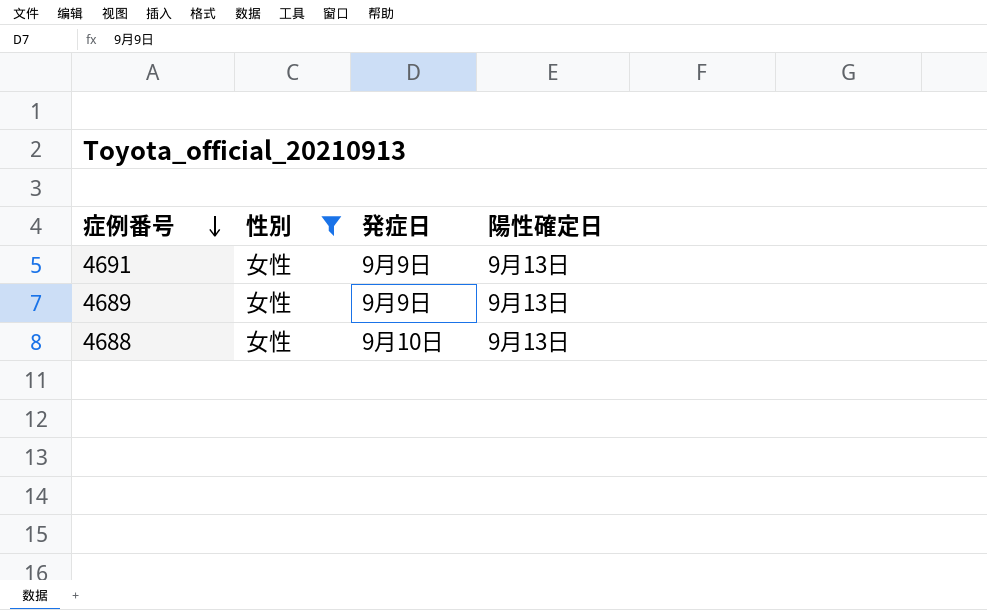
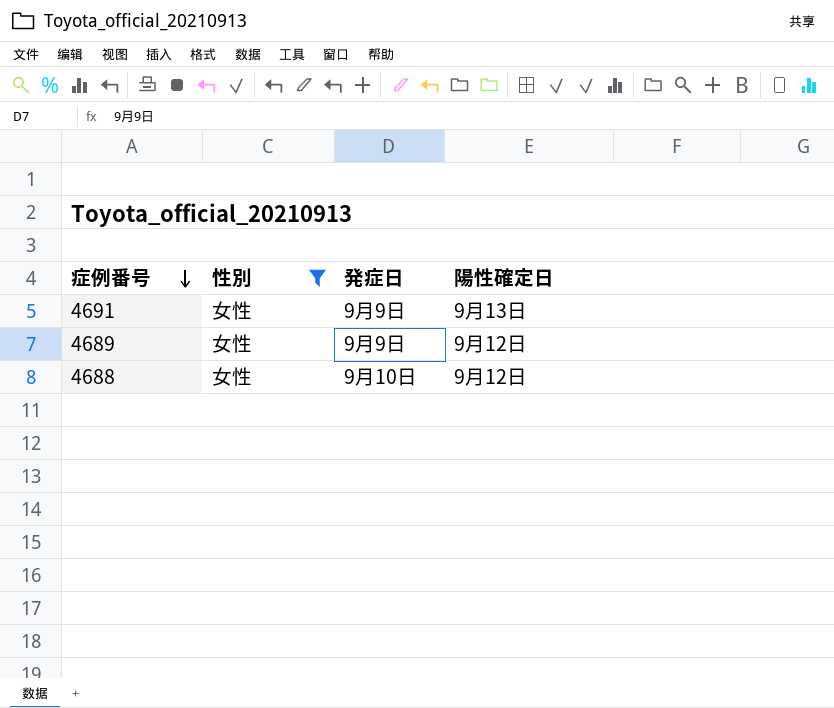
4689 | 陽性確定日: 9月13日 -> 9月12日
4688 | 陽性確定日: 9月13日 -> 9月12日

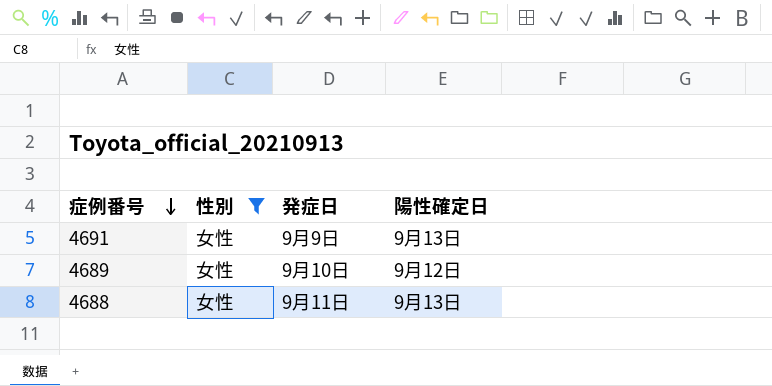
4689 | 発症日: 9月9日 -> 9月10日
4688 | 発症日: 9月10日 -> 9月11日
4688 | 陽性確定日: 9月12日 -> 9月13日

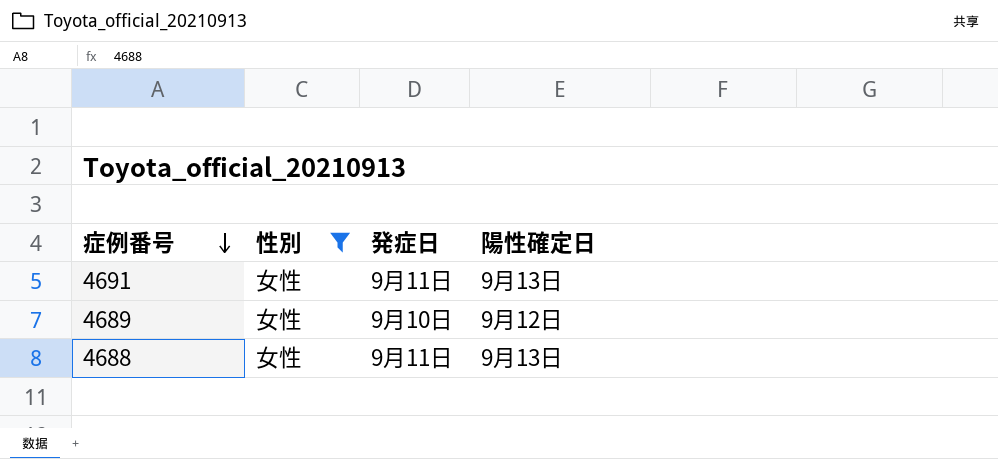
4691 | 発症日: 9月9日 -> 9月11日

